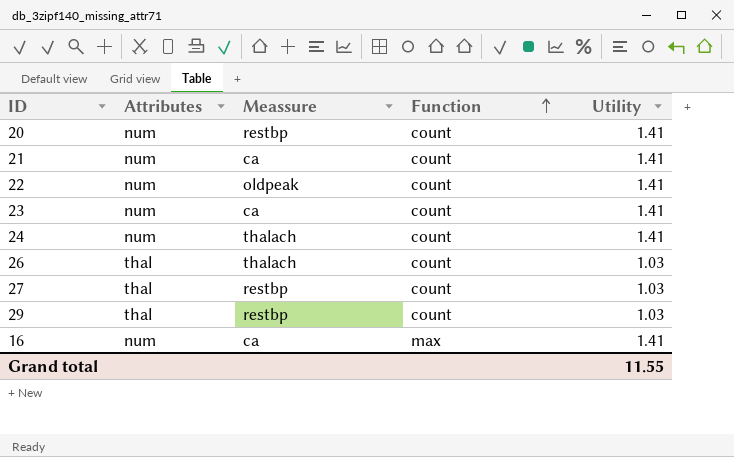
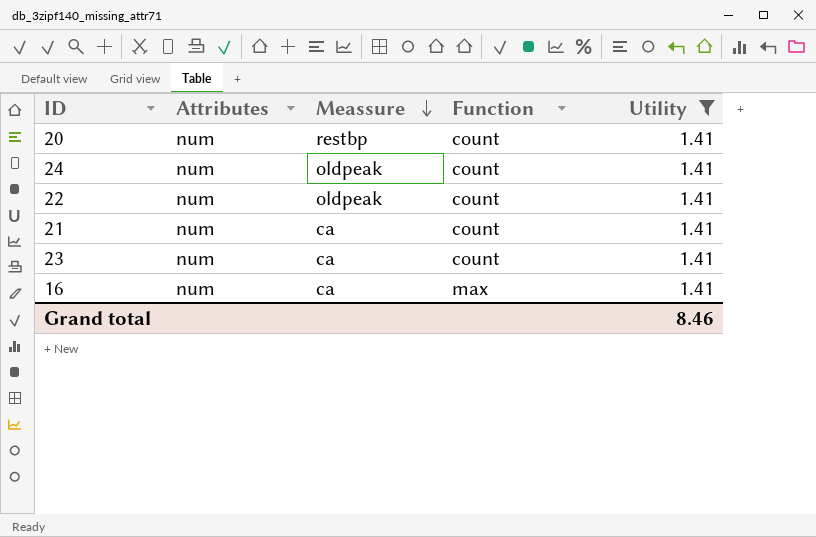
filter: none -> Utility = 1.41
row order: Function ascending -> Meassure descending
24 | Meassure: thalach -> oldpeak
Grand total | Utility: 11.55 -> 8.46

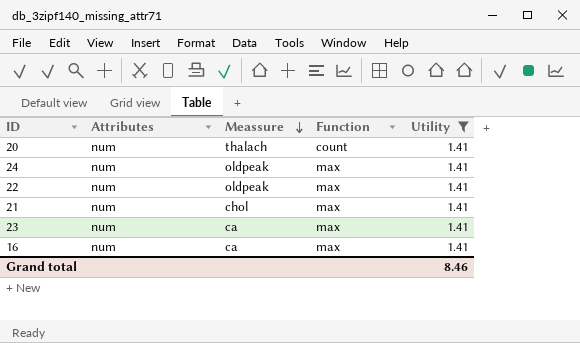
20 | Meassure: restbp -> thalach
24 | Function: count -> max
22 | Function: count -> max
21 | Meassure: ca -> chol
21 | Function: count -> max
23 | Function: count -> max

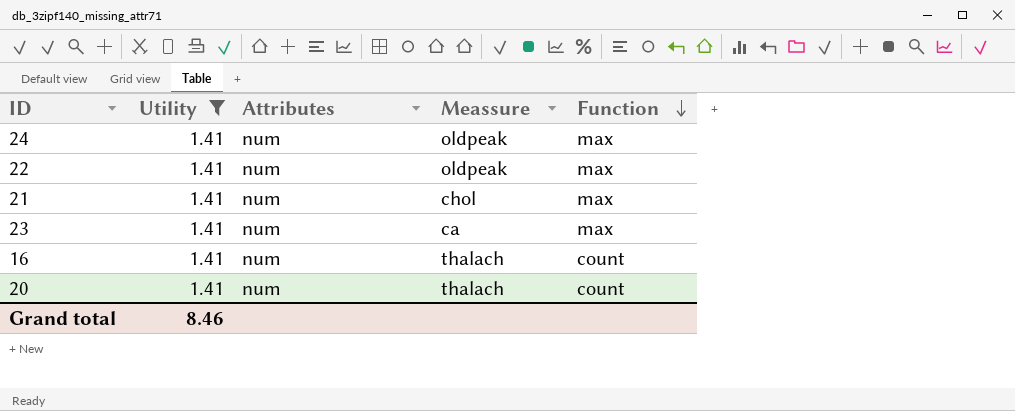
row order: Meassure descending -> Function descending
column Utility | position: 5 -> 2
16 | Meassure: ca -> thalach
16 | Function: max -> count

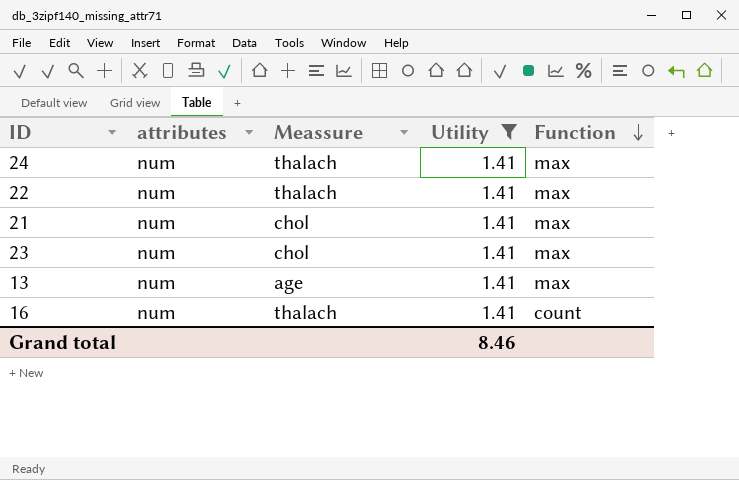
column name: Attributes -> attributes
column Utility | position: 2 -> 4
row 20: 1.41 | num | thalach | count -> none
24 | Meassure: oldpeak -> thalach
22 | Meassure: oldpeak -> thalach
23 | Meassure: ca -> chol
row 13: none -> num | age | 1.41 | max

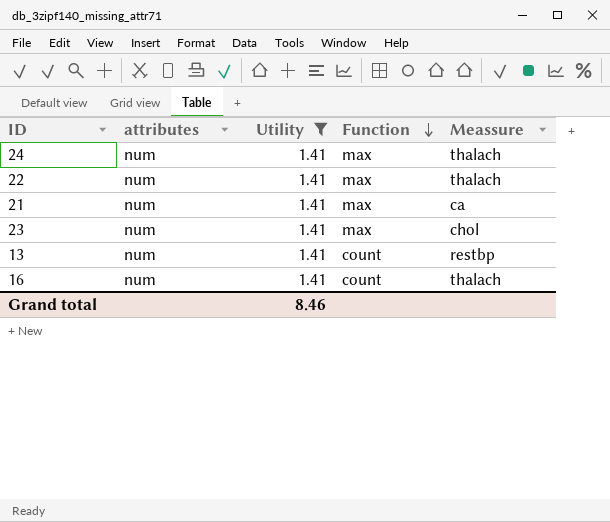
column Meassure | position: 3 -> 5
21 | Meassure: chol -> ca
13 | Function: max -> count
13 | Meassure: age -> restbp

